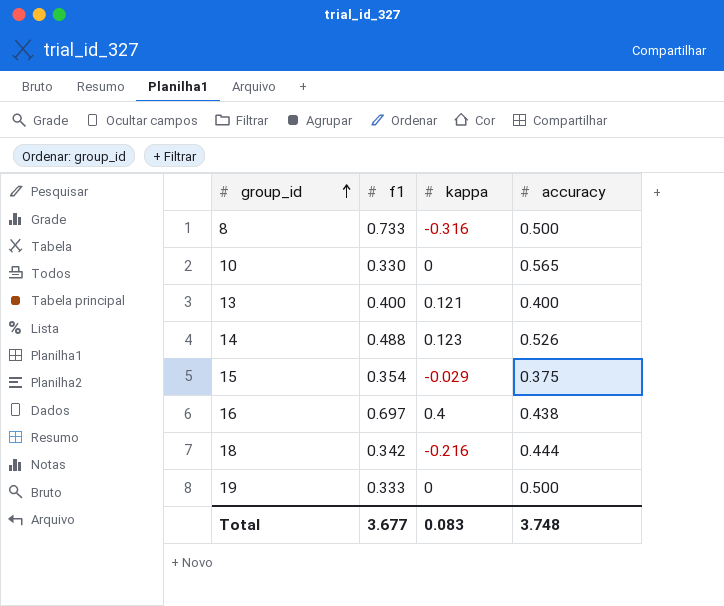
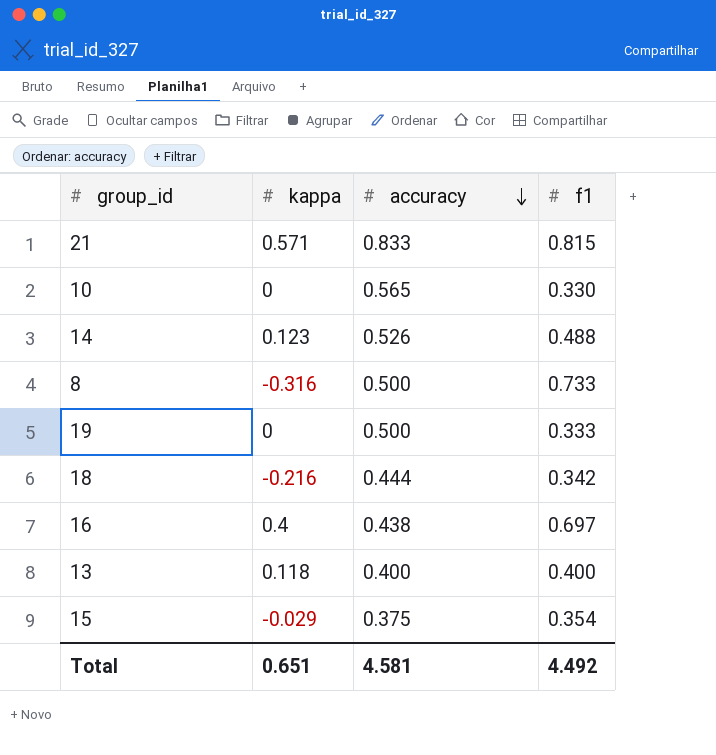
row order: group_id ascending -> accuracy descending
column f1 | position: 2 -> 4
row 21: none -> 0.571 | 0.833 | 0.815
13 | kappa: 0.121 -> 0.118
Total | kappa: 0.083 -> 0.651
Total | accuracy: 3.748 -> 4.581
Total | f1: 3.677 -> 4.492

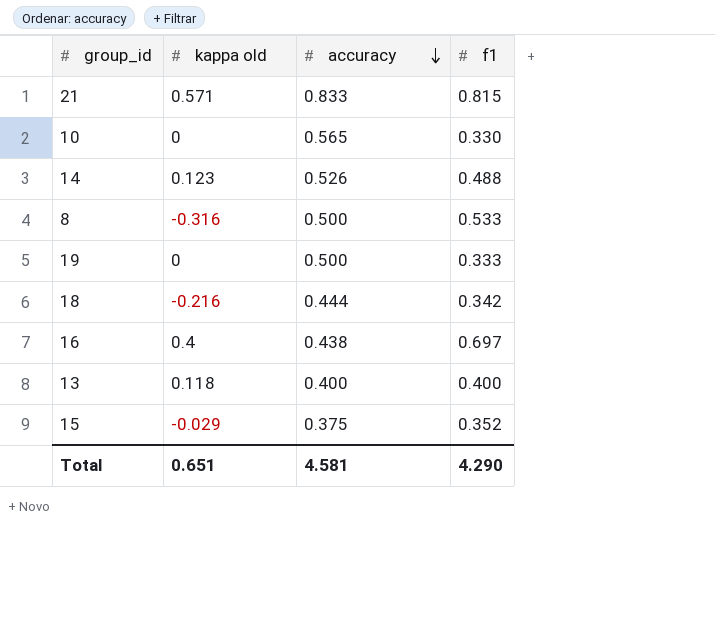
column name: kappa -> kappa old
8 | f1: 0.733 -> 0.533
15 | f1: 0.354 -> 0.352
Total | f1: 4.492 -> 4.290

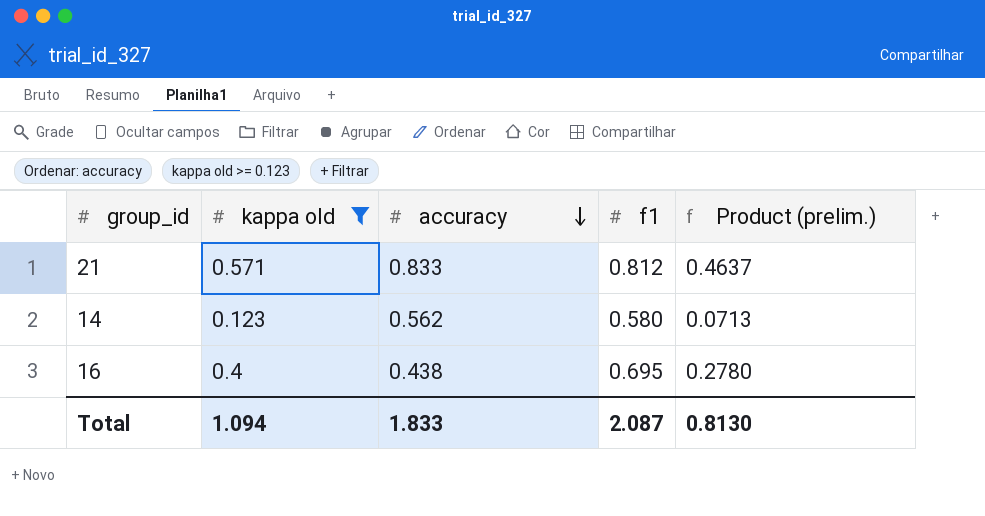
filter: none -> kappa old >= 0.123
column Product (prelim.) | formula: none -> [kappa old] * [f1]
21 | f1: 0.815 -> 0.812
14 | accuracy: 0.526 -> 0.562
14 | f1: 0.488 -> 0.580
16 | f1: 0.697 -> 0.695
Total | kappa old: 0.651 -> 1.094
Total | accuracy: 4.581 -> 1.833
Total | f1: 4.290 -> 2.087

